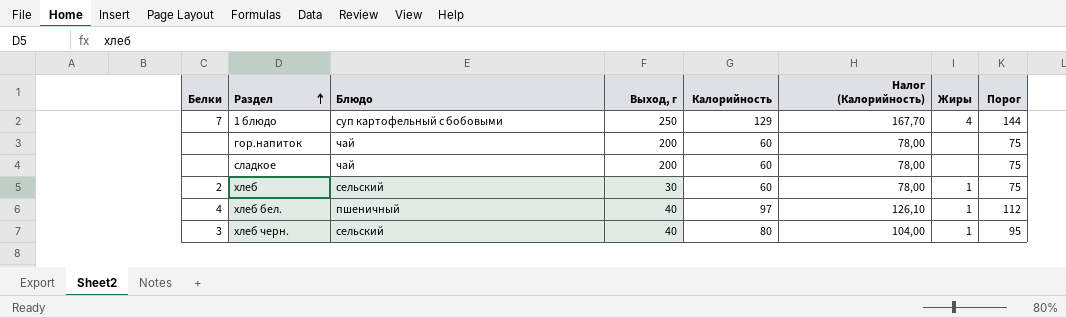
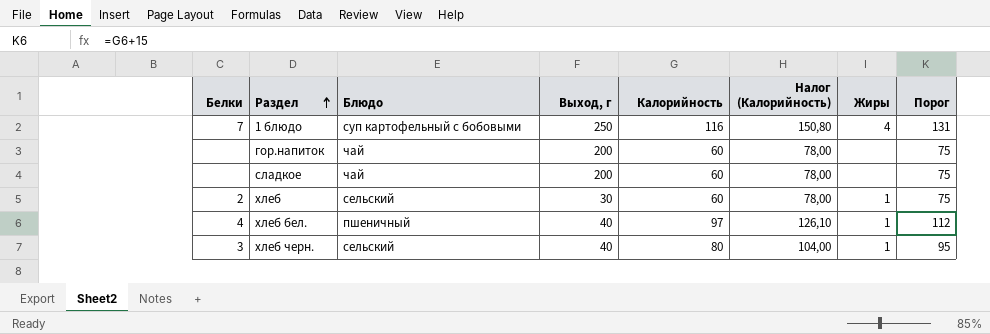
1 блюдо | Калорийность: 129 -> 116
1 блюдо | Налог (Калорийность): 167,70 -> 150,80
1 блюдо | Порог: 144 -> 131

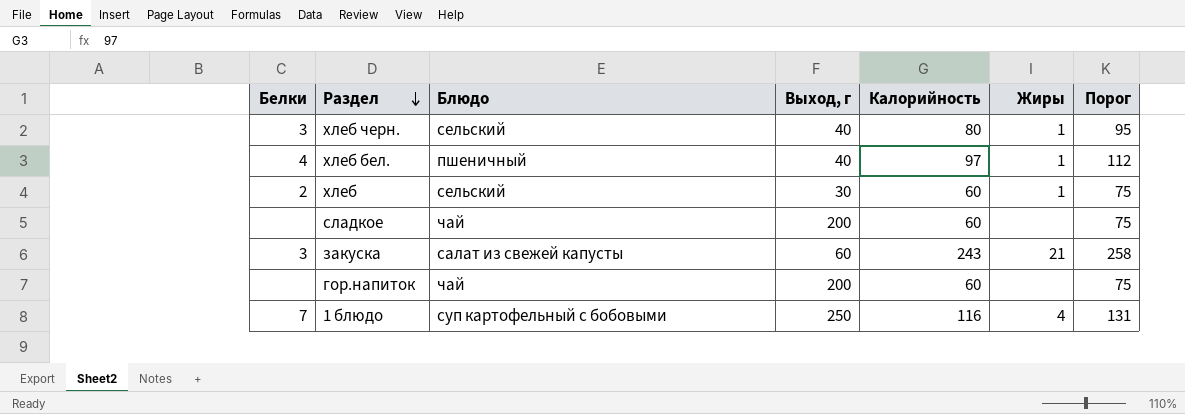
row order: Раздел ascending -> Раздел descending
column Налог (Калорийность) | formula: [Калорийность] * 1,3 -> none
row закуска: none -> 3 | салат из свежей капусты | 60 | 243 | 21 | 258

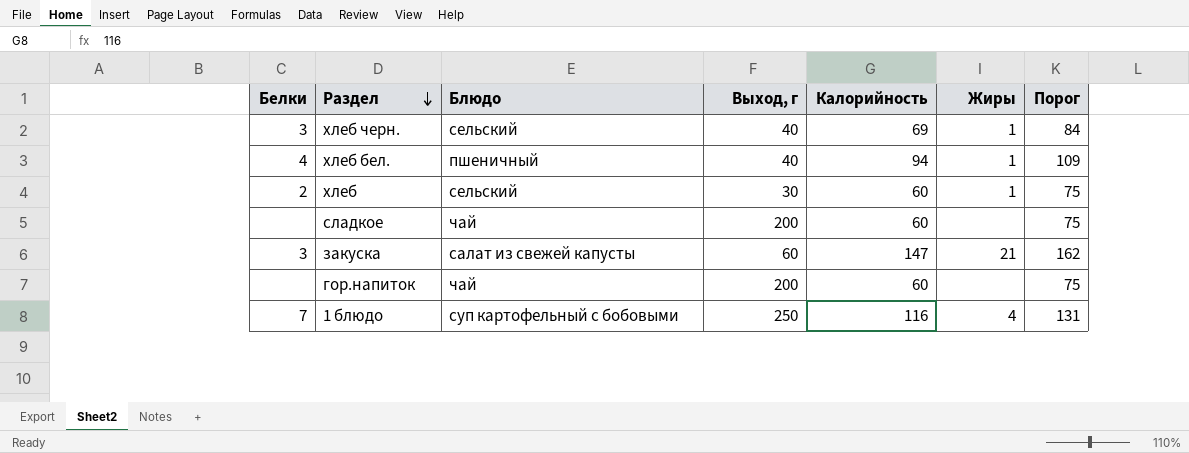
хлеб черн. | Калорийность: 80 -> 69
хлеб черн. | Порог: 95 -> 84
хлеб бел. | Калорийность: 97 -> 94
хлеб бел. | Порог: 112 -> 109
закуска | Калорийность: 243 -> 147
закуска | Порог: 258 -> 162

